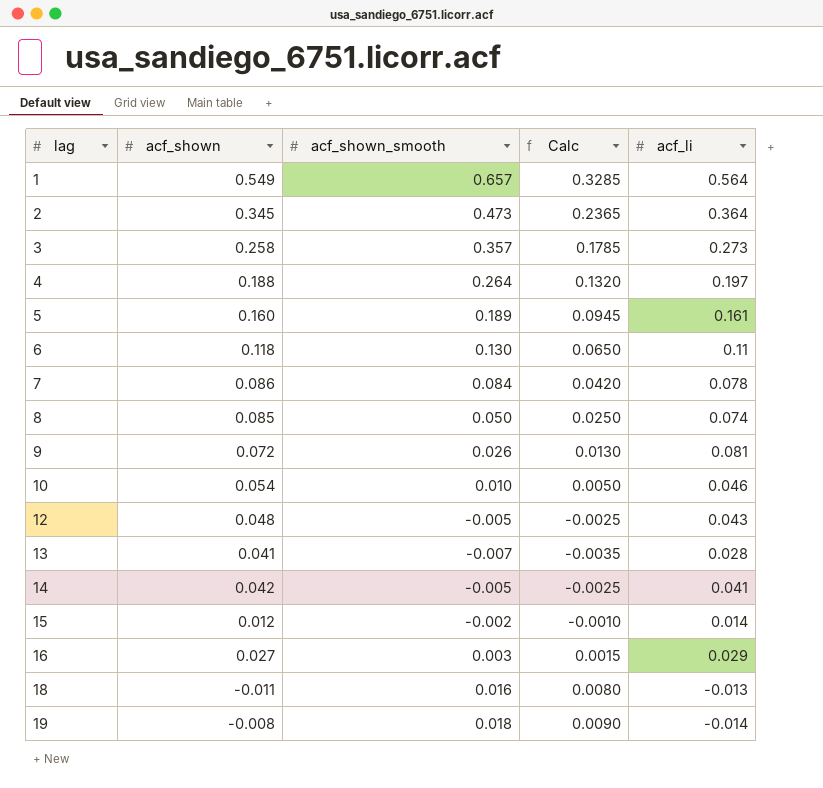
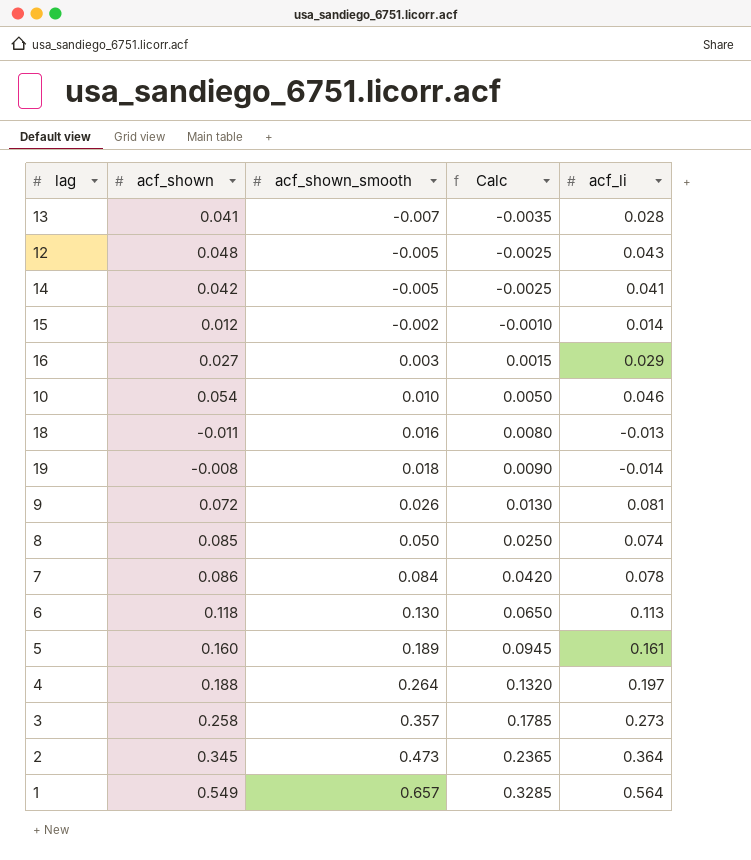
row order: lag ascending -> acf_shown_smooth ascending
6 | acf_li: 0.11 -> 0.113

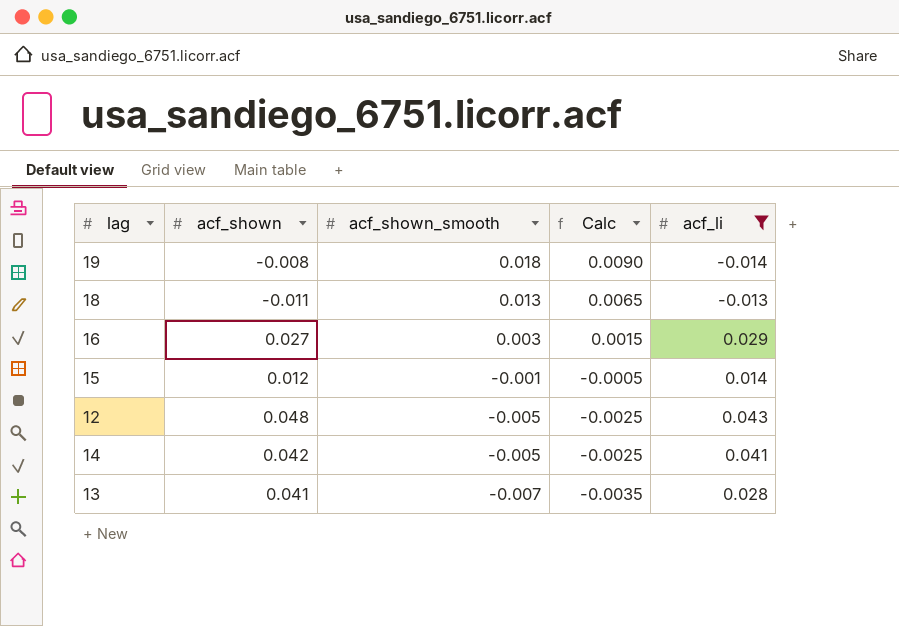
filter: none -> acf_li <= 0.043
row order: acf_shown_smooth ascending -> acf_shown_smooth descending
18 | acf_shown_smooth: 0.016 -> 0.013
18 | Calc: 0.0080 -> 0.0065
15 | acf_shown_smooth: -0.002 -> -0.001
15 | Calc: -0.0010 -> -0.0005

